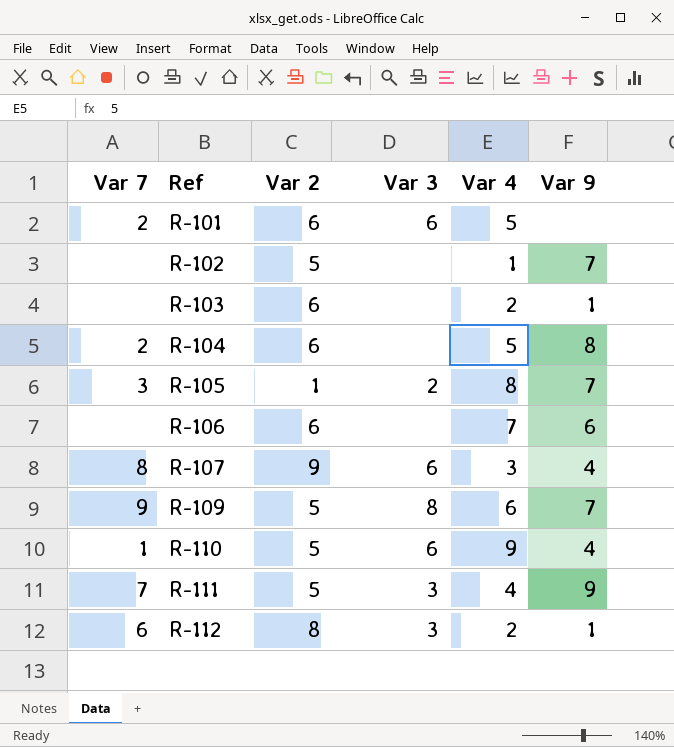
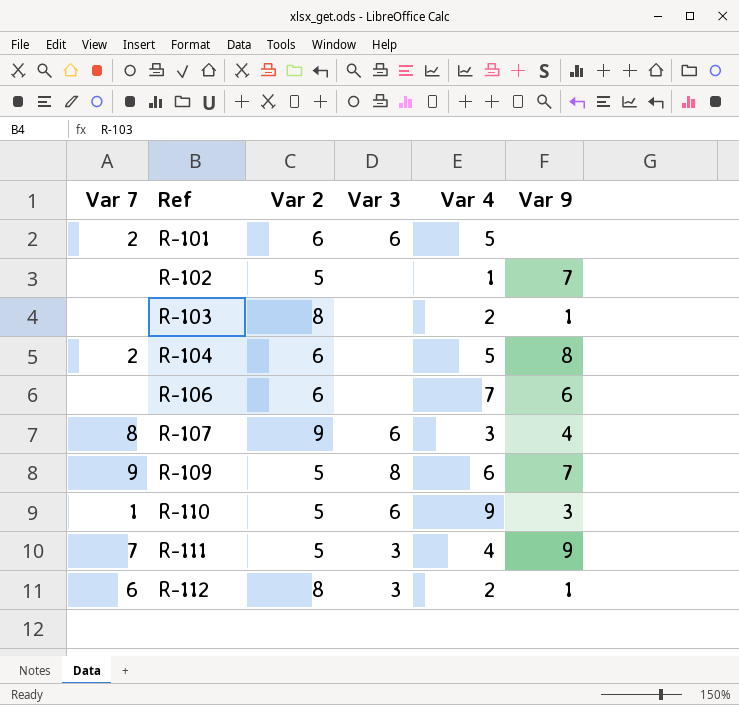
row R-105: 3 | 1 | 2 | 8 | 7 -> none
R-103 | Var 2: 6 -> 8
R-110 | Var 9: 4 -> 3

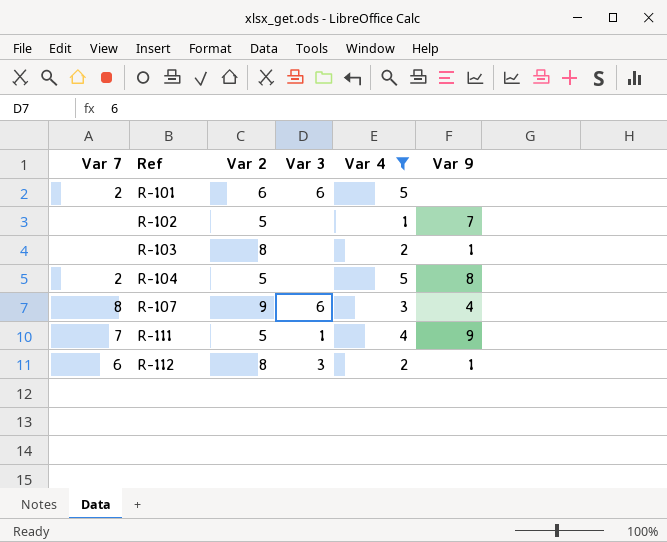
filter: none -> Var 4 <= 5
R-104 | Var 2: 6 -> 5
R-111 | Var 3: 3 -> 1

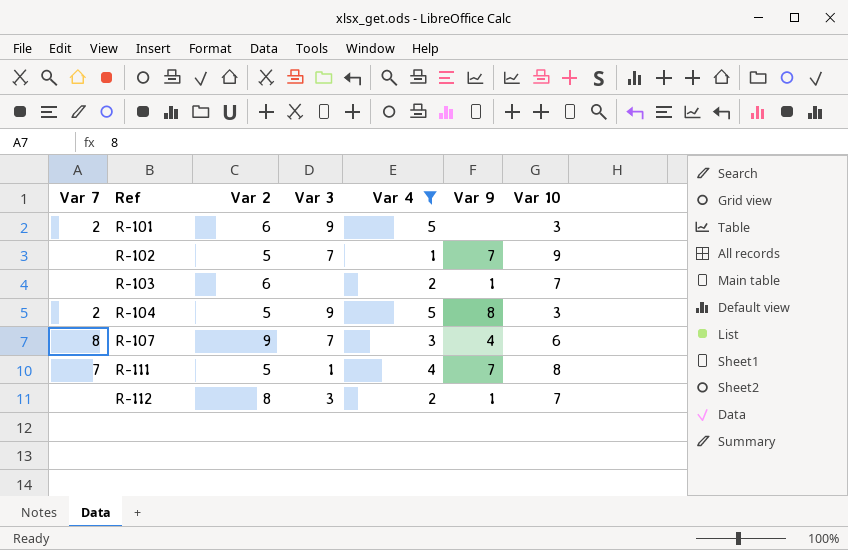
column Var 10 | position: none -> 7
R-101 | Var 3: 6 -> 9
R-102 | Var 3: none -> 7
R-103 | Var 2: 8 -> 6
R-104 | Var 3: none -> 9
R-107 | Var 3: 6 -> 7
R-111 | Var 9: 9 -> 7
R-112 | Var 7: 6 -> none

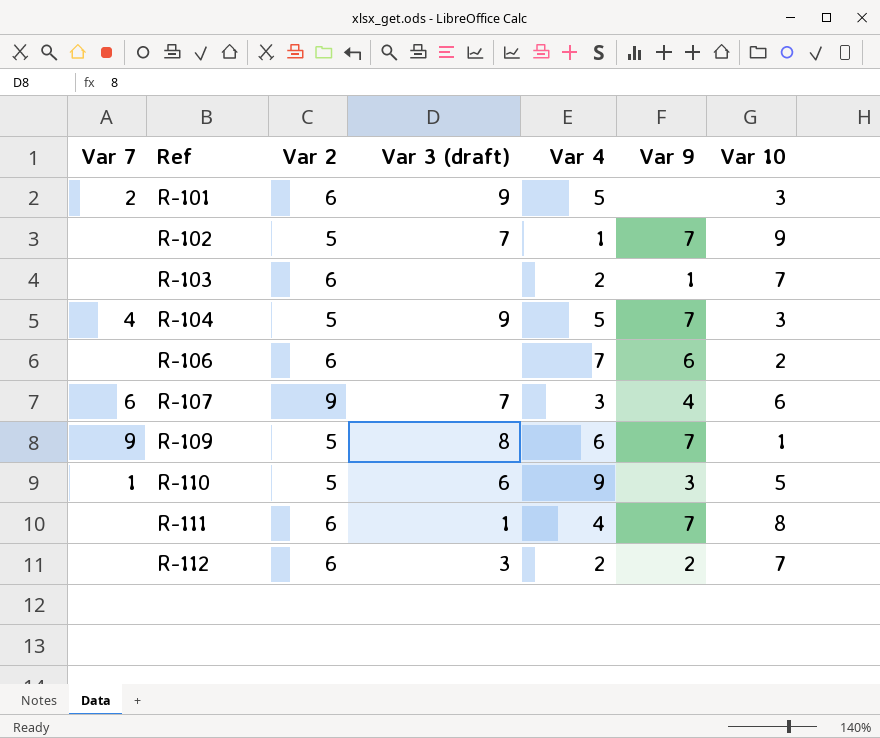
filter: Var 4 <= 5 -> none
column name: Var 3 -> Var 3 (draft)
R-104 | Var 7: 2 -> 4
R-104 | Var 9: 8 -> 7
R-107 | Var 7: 8 -> 6
R-111 | Var 7: 7 -> none
R-111 | Var 2: 5 -> 6
R-112 | Var 2: 8 -> 6
R-112 | Var 9: 1 -> 2

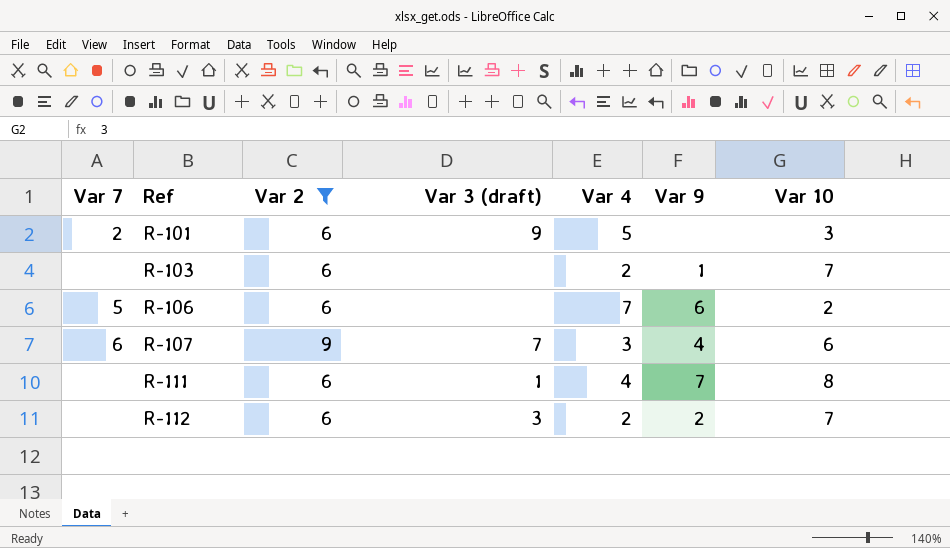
filter: none -> Var 2 != 5
R-106 | Var 7: none -> 5

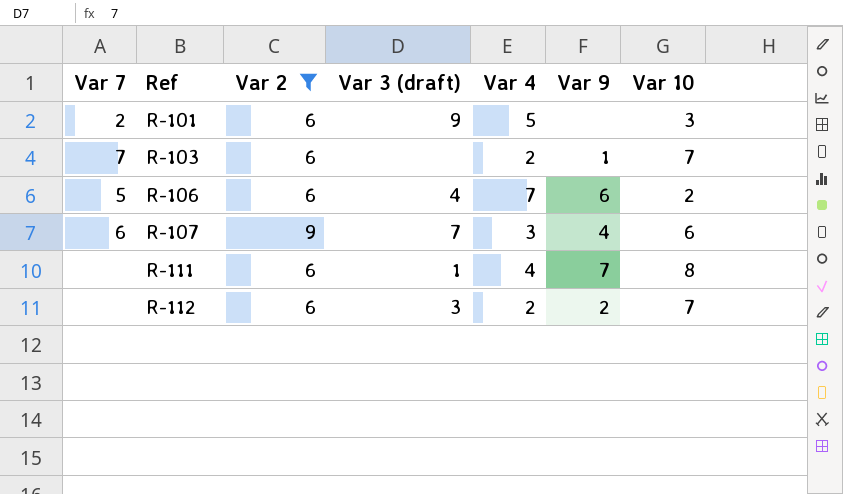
R-103 | Var 7: none -> 7
R-106 | Var 3 (draft): none -> 4

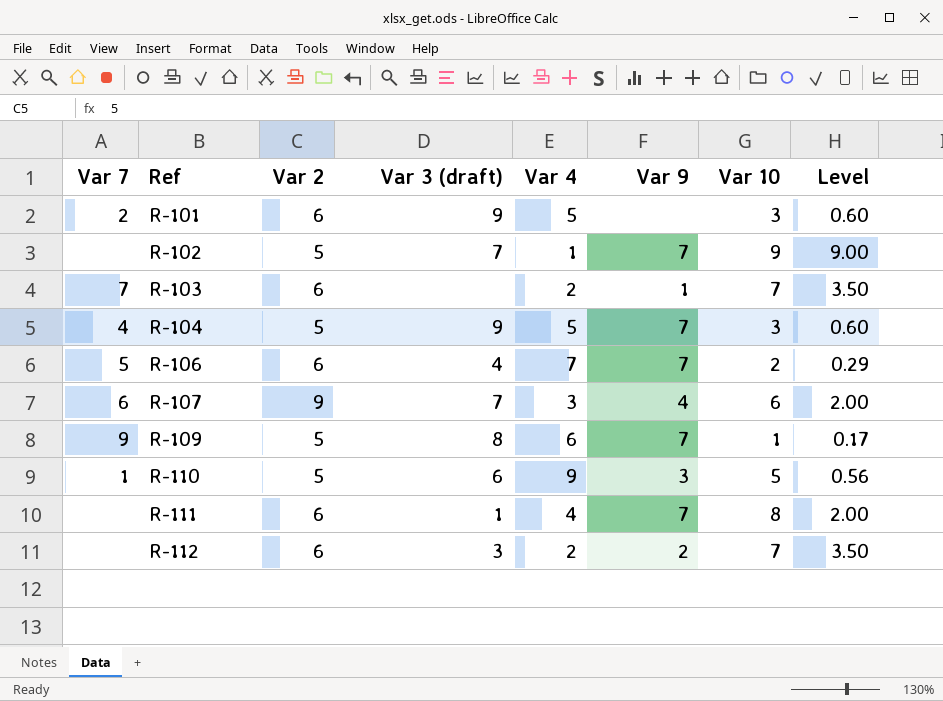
filter: Var 2 != 5 -> none
column Level | formula: none -> [Var 10] / [Var 4]
R-106 | Var 9: 6 -> 7

